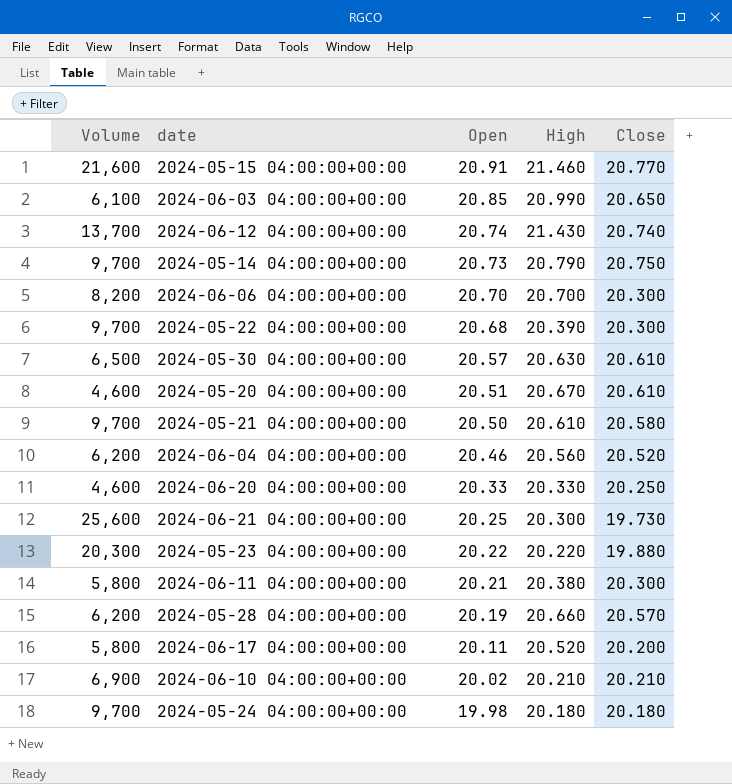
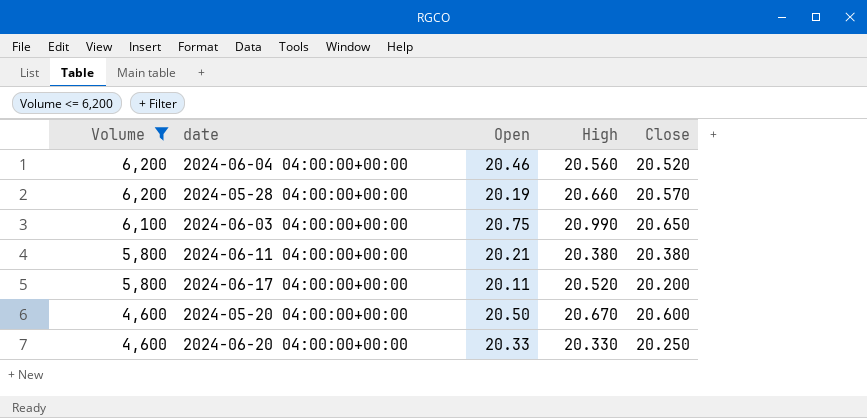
filter: none -> Volume <= 6,200
row order: Open descending -> Volume descending
2024-06-03 04:00:00+00:00 | Open: 20.85 -> 20.75
2024-06-11 04:00:00+00:00 | Close: 20.300 -> 20.380
2024-05-20 04:00:00+00:00 | Open: 20.51 -> 20.50
2024-05-20 04:00:00+00:00 | Close: 20.610 -> 20.600

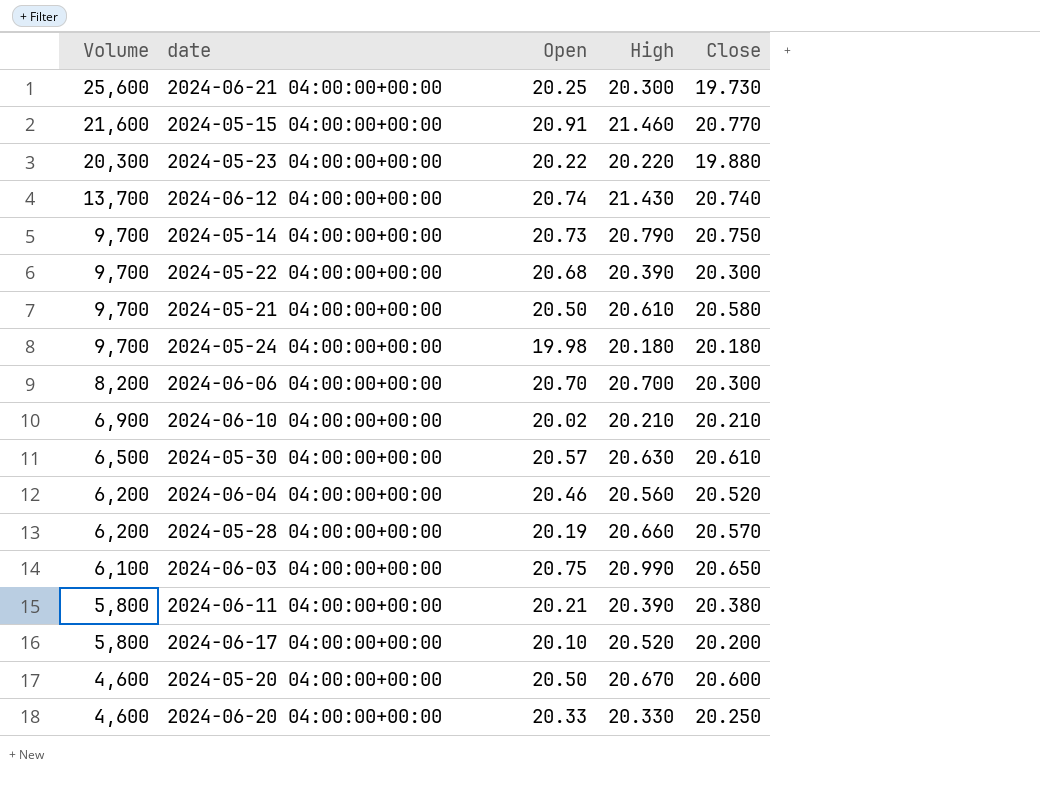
filter: Volume <= 6,200 -> none
2024-06-11 04:00:00+00:00 | High: 20.380 -> 20.390
2024-06-17 04:00:00+00:00 | Open: 20.11 -> 20.10

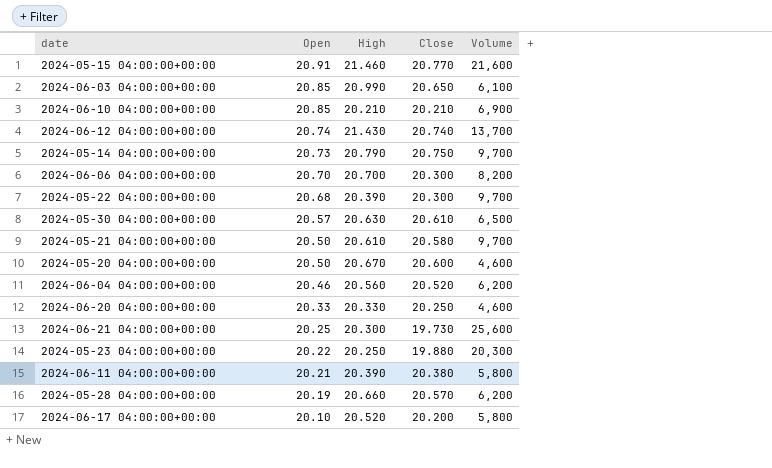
row order: Volume descending -> Open descending
column Volume | position: 1 -> 5
row 2024-05-24 04:00:00+00:00: 9,700 | 19.98 | 20.180 | 20.180 -> none
2024-06-03 04:00:00+00:00 | Open: 20.75 -> 20.85
2024-06-10 04:00:00+00:00 | Open: 20.02 -> 20.85
2024-05-23 04:00:00+00:00 | High: 20.220 -> 20.250

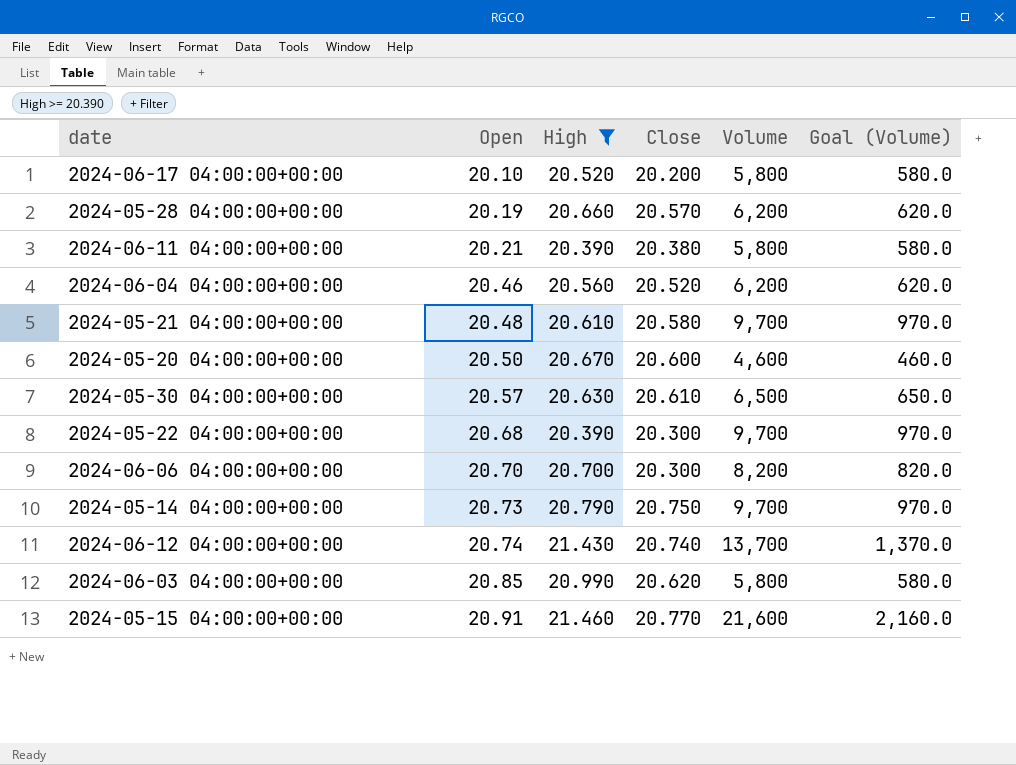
filter: none -> High >= 20.390
row order: Open descending -> Open ascending
column Goal (Volume) | formula: none -> [Volume] * 0.1
2024-05-21 04:00:00+00:00 | Open: 20.50 -> 20.48
2024-06-03 04:00:00+00:00 | Close: 20.650 -> 20.620
2024-06-03 04:00:00+00:00 | Volume: 6,100 -> 5,800

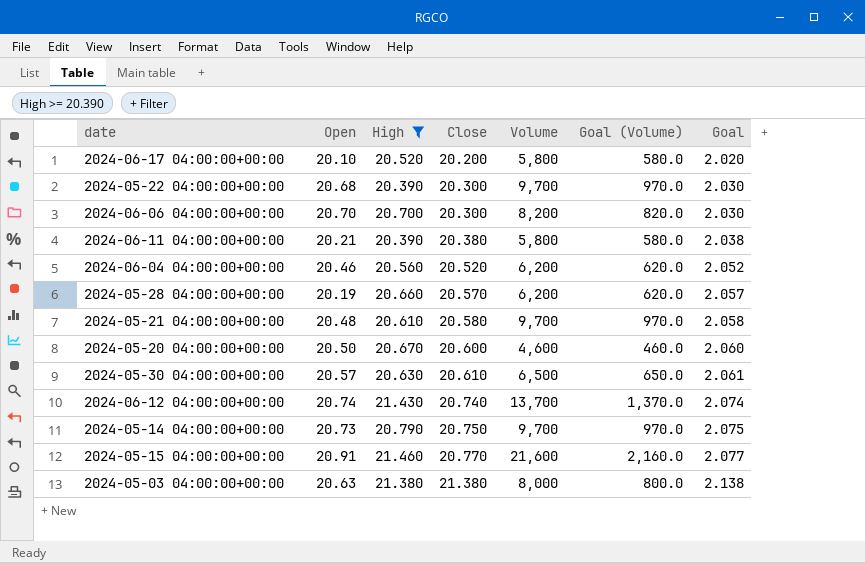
row order: Open ascending -> Close ascending
column Goal | formula: none -> [Close] * 0.1
row 2024-06-03 04:00:00+00:00: 20.85 | 20.990 | 20.620 | 5,800 | 580.0 -> none
row 2024-05-03 04:00:00+00:00: none -> 20.63 | 21.380 | 21.380 | 8,000 | 800.0 | 2.138

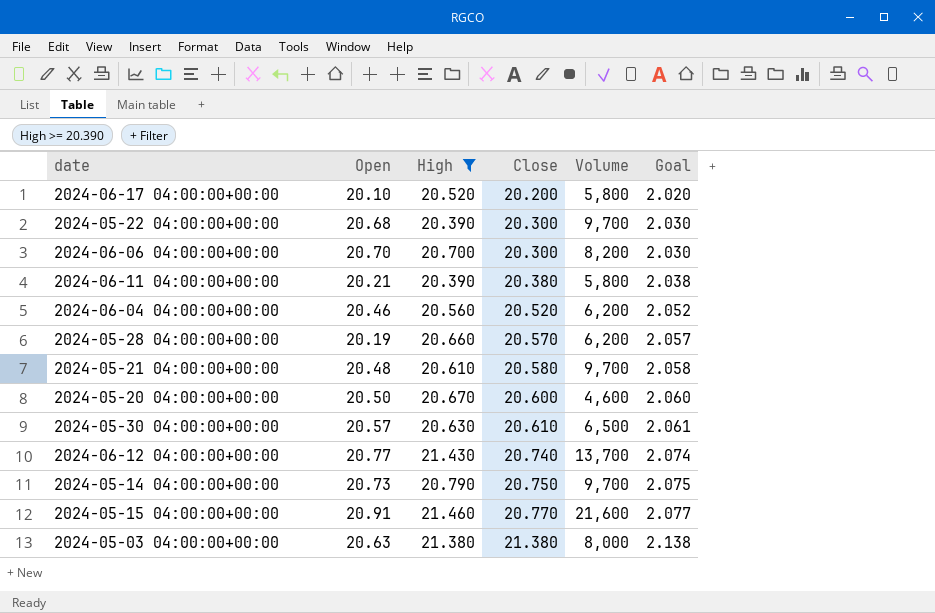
column Goal (Volume) | formula: [Volume] * 0.1 -> none
2024-06-12 04:00:00+00:00 | Open: 20.74 -> 20.77

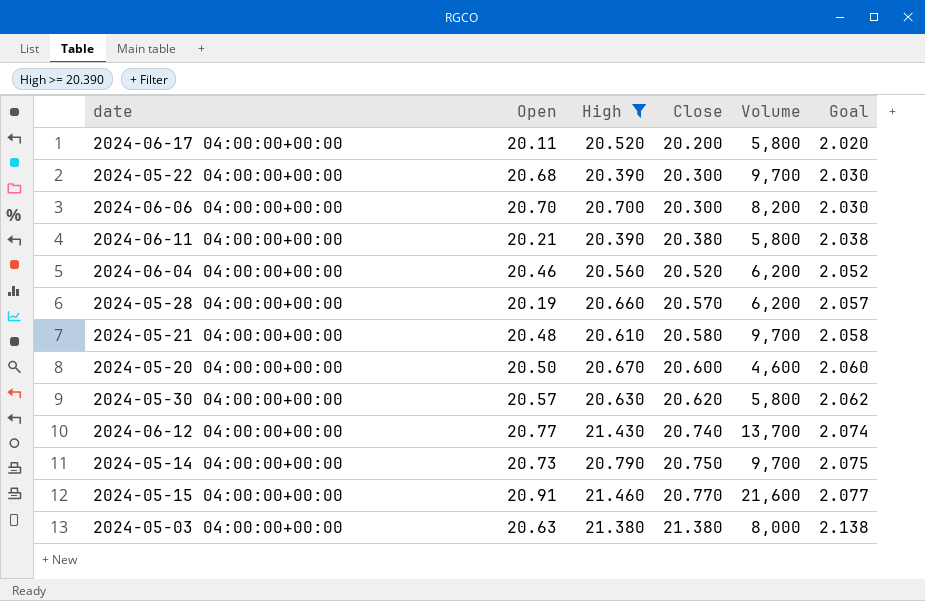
2024-06-17 04:00:00+00:00 | Open: 20.10 -> 20.11
2024-05-30 04:00:00+00:00 | Close: 20.610 -> 20.620
2024-05-30 04:00:00+00:00 | Volume: 6,500 -> 5,800
2024-05-30 04:00:00+00:00 | Goal: 2.061 -> 2.062

